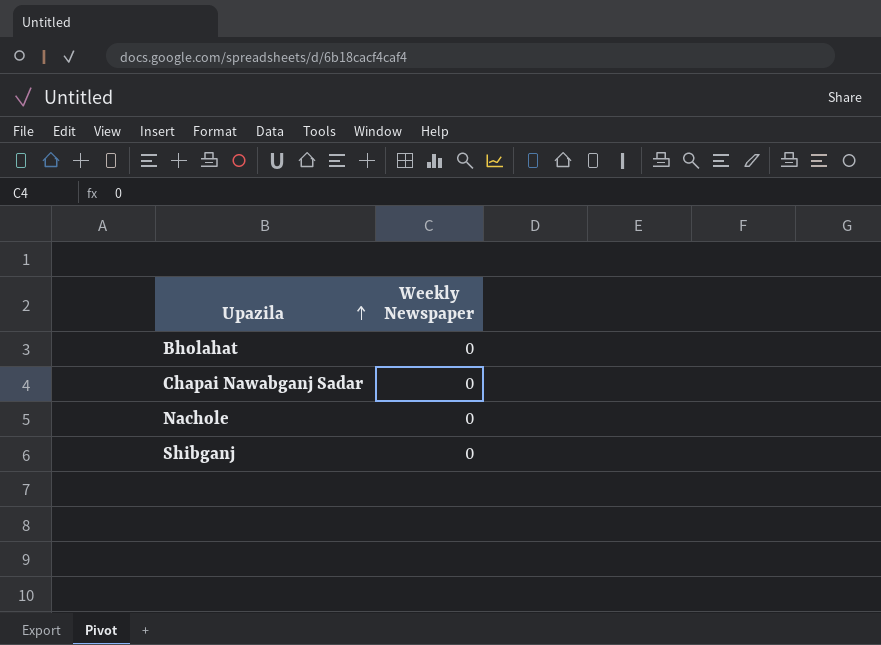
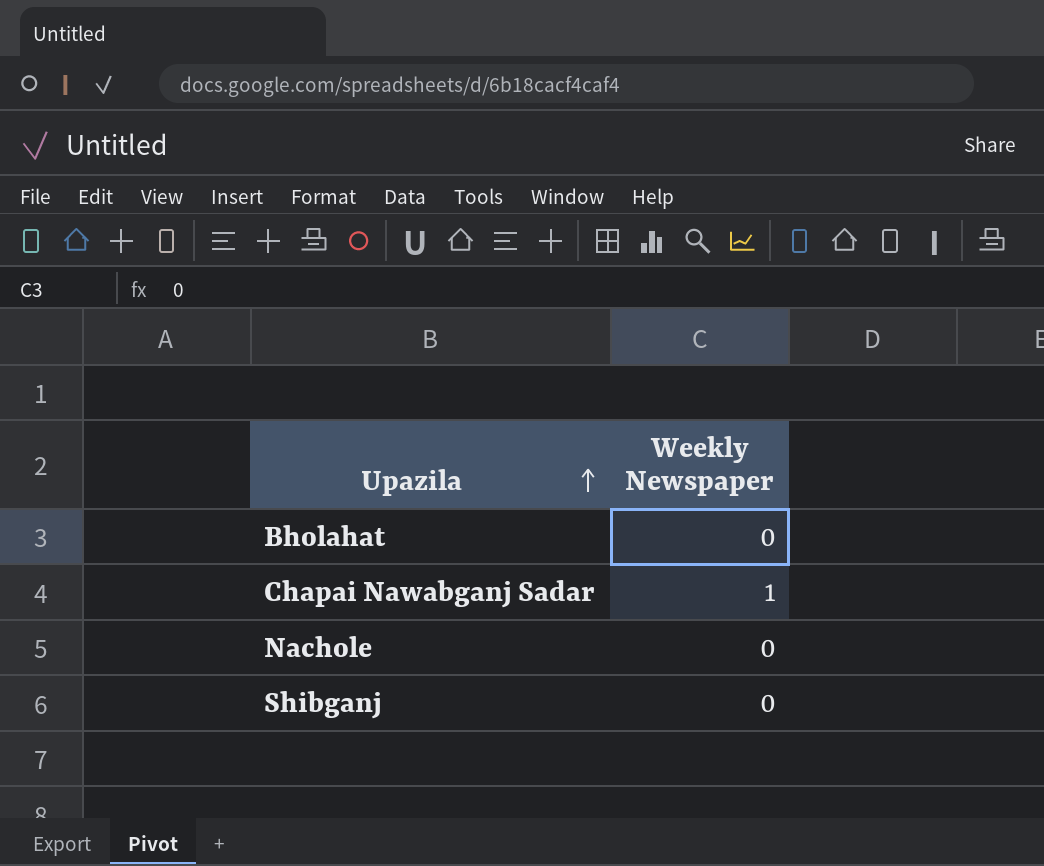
Chapai Nawabganj Sadar | Weekly Newspaper: 0 -> 1

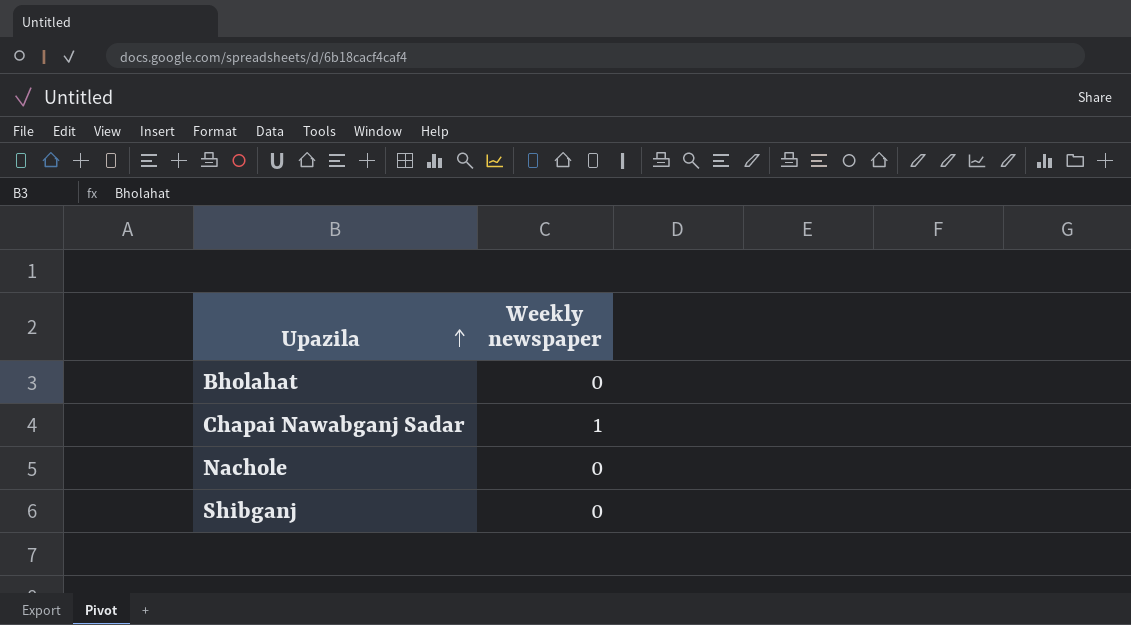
column name: Weekly Newspaper -> Weekly newspaper

